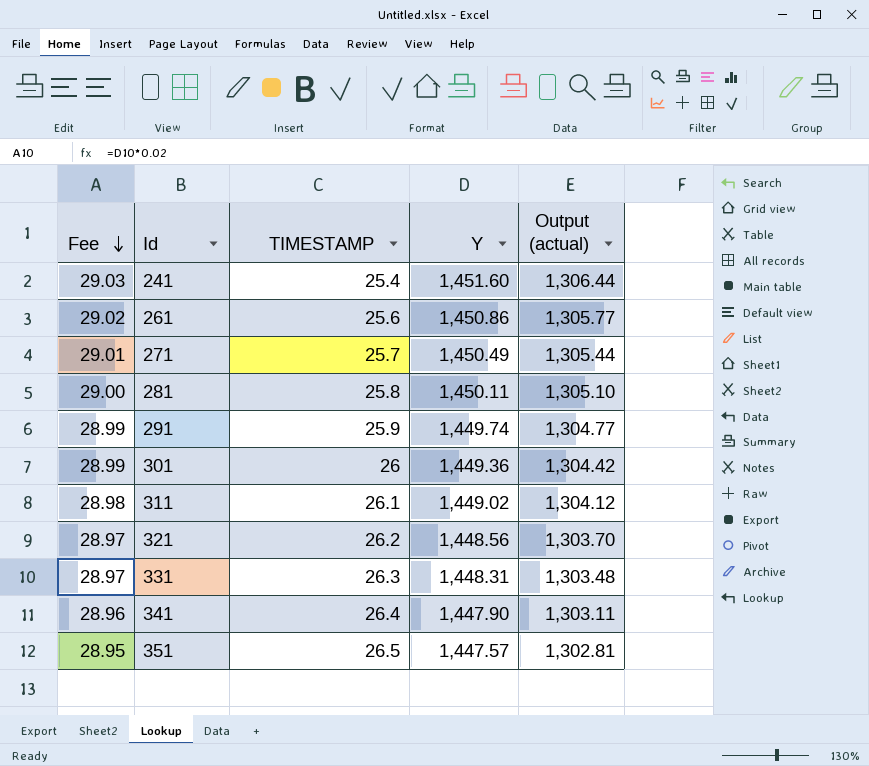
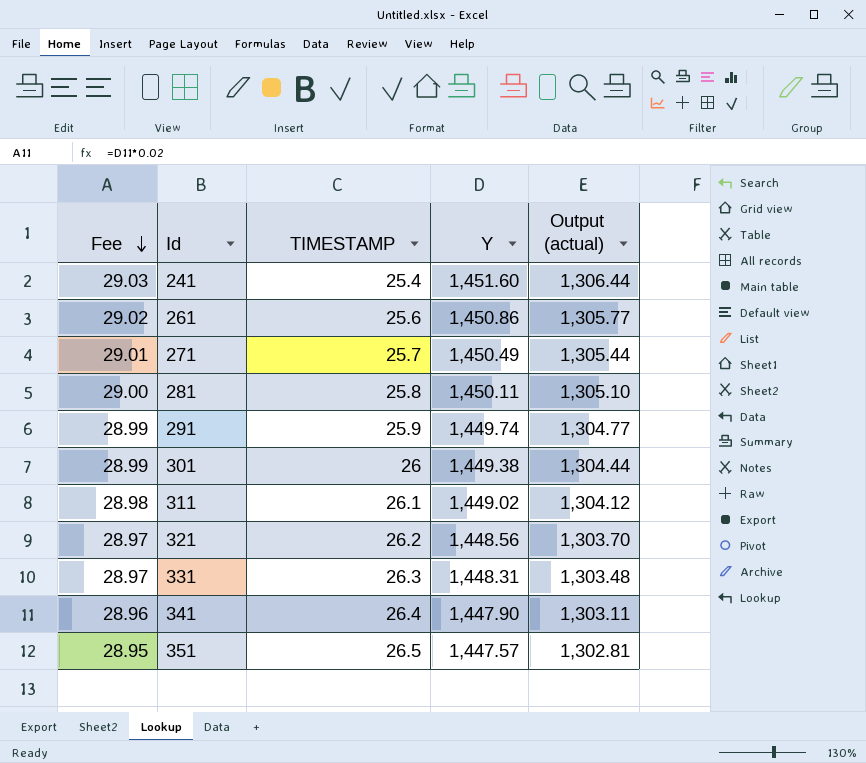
301 | Y: 1,449.36 -> 1,449.38
301 | Output (actual): 1,304.42 -> 1,304.44

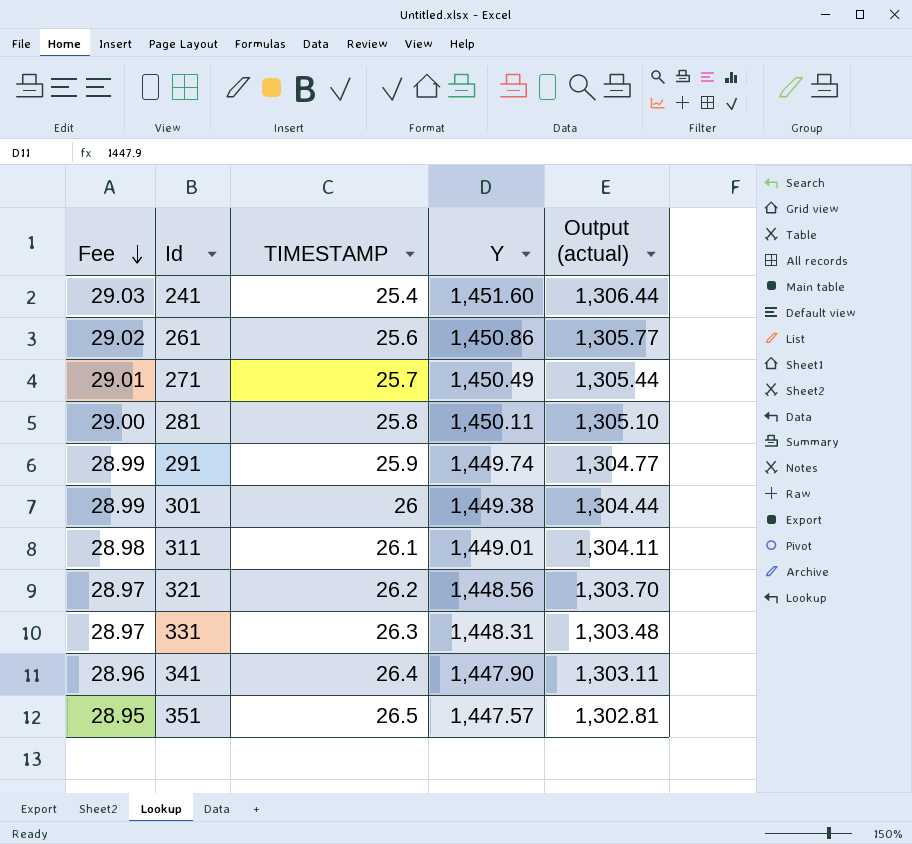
311 | Y: 1,449.02 -> 1,449.01
311 | Output (actual): 1,304.12 -> 1,304.11

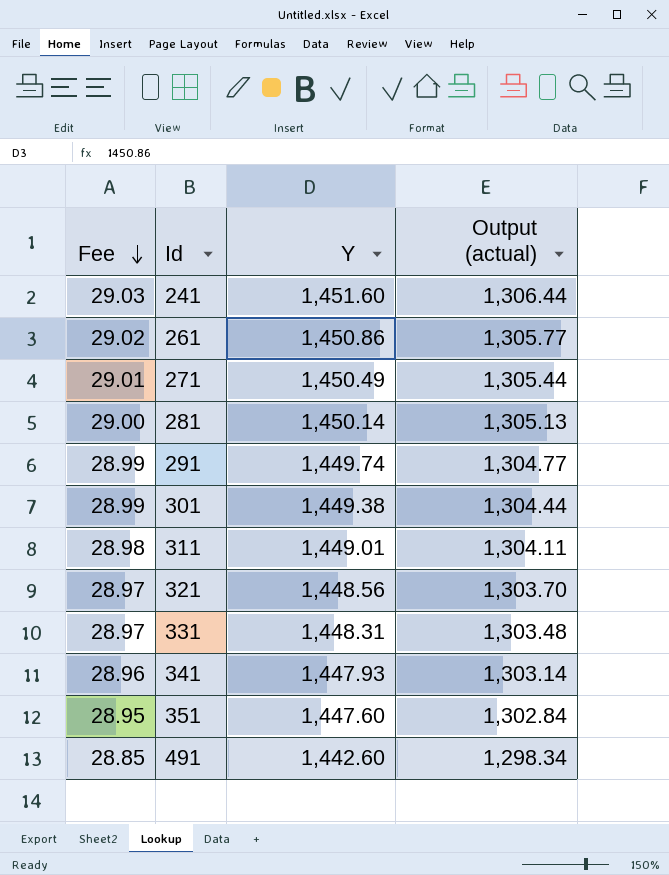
column TIMESTAMP | position: 3 -> none
281 | Y: 1,450.11 -> 1,450.14
281 | Output (actual): 1,305.10 -> 1,305.13
341 | Y: 1,447.90 -> 1,447.93
341 | Output (actual): 1,303.11 -> 1,303.14
351 | Y: 1,447.57 -> 1,447.60
351 | Output (actual): 1,302.81 -> 1,302.84
row 491: none -> 28.85 | 1,442.60 | 1,298.34

